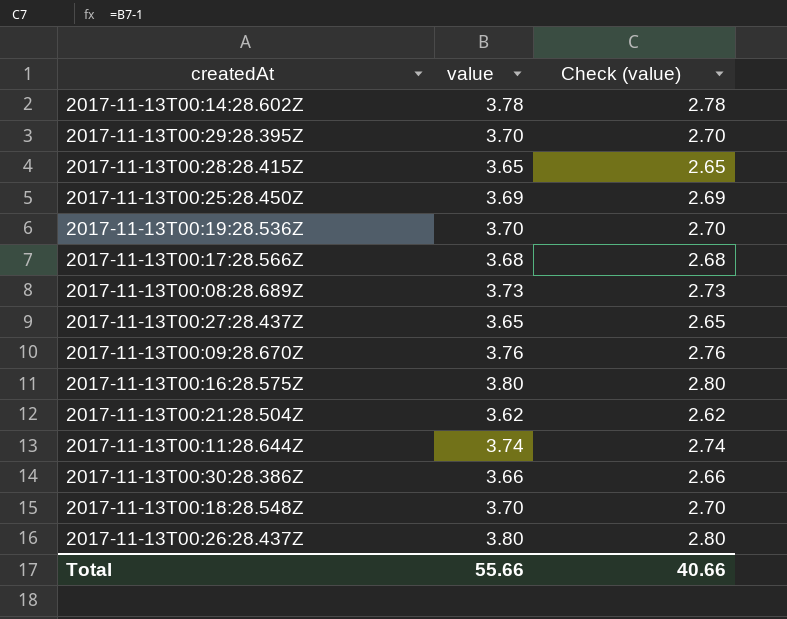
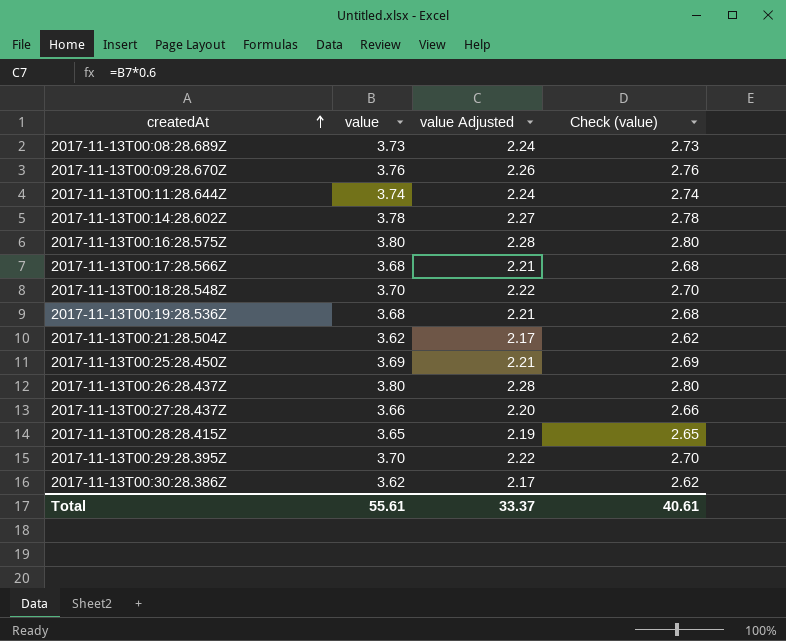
row order: none -> createdAt ascending
column value Adjusted | formula: none -> [value] * 0.6
2017-11-13T00:19:28.536Z | value: 3.70 -> 3.68
2017-11-13T00:19:28.536Z | Check (value): 2.70 -> 2.68
2017-11-13T00:27:28.437Z | value: 3.65 -> 3.66
2017-11-13T00:27:28.437Z | Check (value): 2.65 -> 2.66
2017-11-13T00:30:28.386Z | value: 3.66 -> 3.62
2017-11-13T00:30:28.386Z | Check (value): 2.66 -> 2.62
Total | value: 55.66 -> 55.61
Total | Check (value): 40.66 -> 40.61

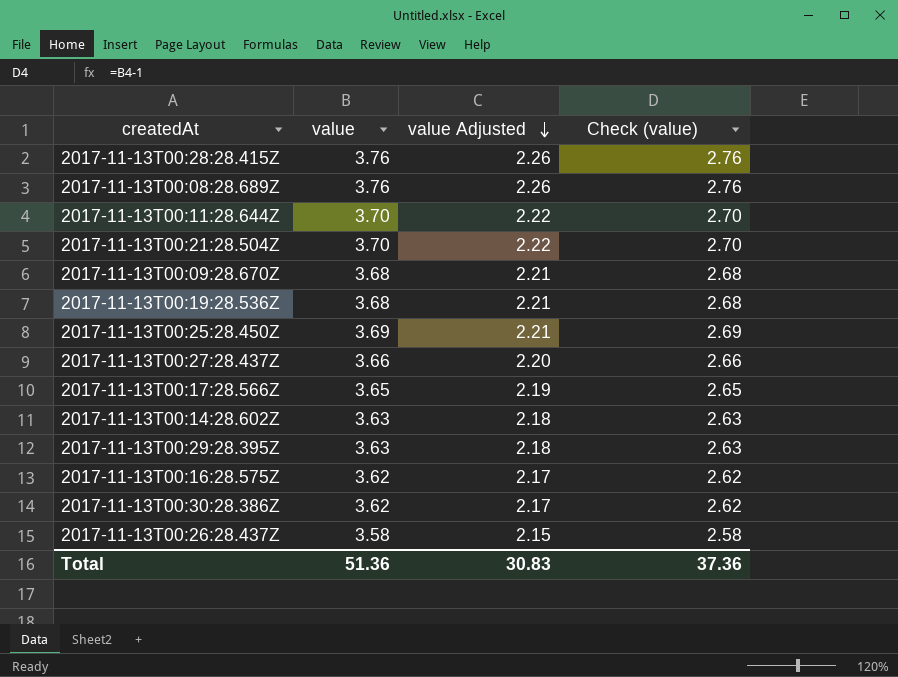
row order: createdAt ascending -> value Adjusted descending
row 2017-11-13T00:18:28.548Z: 3.70 | 2.22 | 2.70 -> none
2017-11-13T00:28:28.415Z | value: 3.65 -> 3.76
2017-11-13T00:28:28.415Z | value Adjusted: 2.19 -> 2.26
2017-11-13T00:28:28.415Z | Check (value): 2.65 -> 2.76
2017-11-13T00:08:28.689Z | value: 3.73 -> 3.76
2017-11-13T00:08:28.689Z | value Adjusted: 2.24 -> 2.26
2017-11-13T00:08:28.689Z | Check (value): 2.73 -> 2.76
2017-11-13T00:11:28.644Z | value: 3.74 -> 3.70
2017-11-13T00:11:28.644Z | value Adjusted: 2.24 -> 2.22
2017-11-13T00:11:28.644Z | Check (value): 2.74 -> 2.70
2017-11-13T00:21:28.504Z | value: 3.62 -> 3.70
2017-11-13T00:21:28.504Z | value Adjusted: 2.17 -> 2.22
2017-11-13T00:21:28.504Z | Check (value): 2.62 -> 2.70
2017-11-13T00:09:28.670Z | value: 3.76 -> 3.68
2017-11-13T00:09:28.670Z | value Adjusted: 2.26 -> 2.21
2017-11-13T00:09:28.670Z | Check (value): 2.76 -> 2.68
2017-11-13T00:17:28.566Z | value: 3.68 -> 3.65
2017-11-13T00:17:28.566Z | value Adjusted: 2.21 -> 2.19
2017-11-13T00:17:28.566Z | Check (value): 2.68 -> 2.65
2017-11-13T00:14:28.602Z | value: 3.78 -> 3.63
2017-11-13T00:14:28.602Z | value Adjusted: 2.27 -> 2.18
2017-11-13T00:14:28.602Z | Check (value): 2.78 -> 2.63
2017-11-13T00:29:28.395Z | value: 3.70 -> 3.63
2017-11-13T00:29:28.395Z | value Adjusted: 2.22 -> 2.18
2017-11-13T00:29:28.395Z | Check (value): 2.70 -> 2.63
2017-11-13T00:16:28.575Z | value: 3.80 -> 3.62
2017-11-13T00:16:28.575Z | value Adjusted: 2.28 -> 2.17
2017-11-13T00:16:28.575Z | Check (value): 2.80 -> 2.62
2017-11-13T00:26:28.437Z | value: 3.80 -> 3.58
2017-11-13T00:26:28.437Z | value Adjusted: 2.28 -> 2.15
2017-11-13T00:26:28.437Z | Check (value): 2.80 -> 2.58
Total | value: 55.61 -> 51.36
Total | value Adjusted: 33.37 -> 30.83
Total | Check (value): 40.61 -> 37.36

